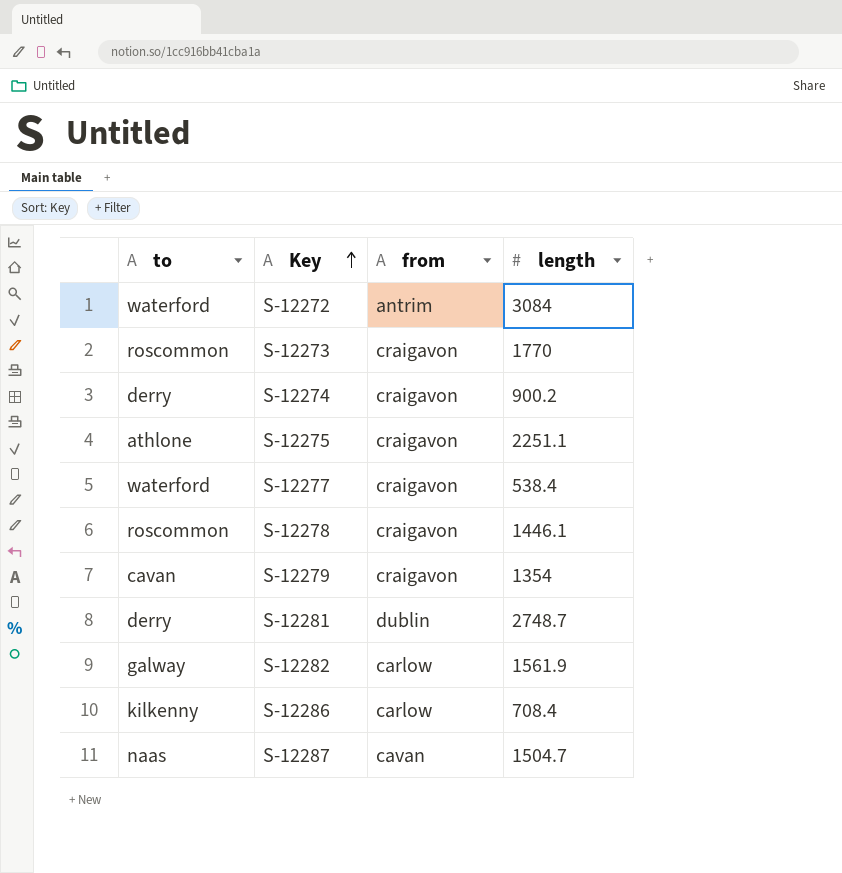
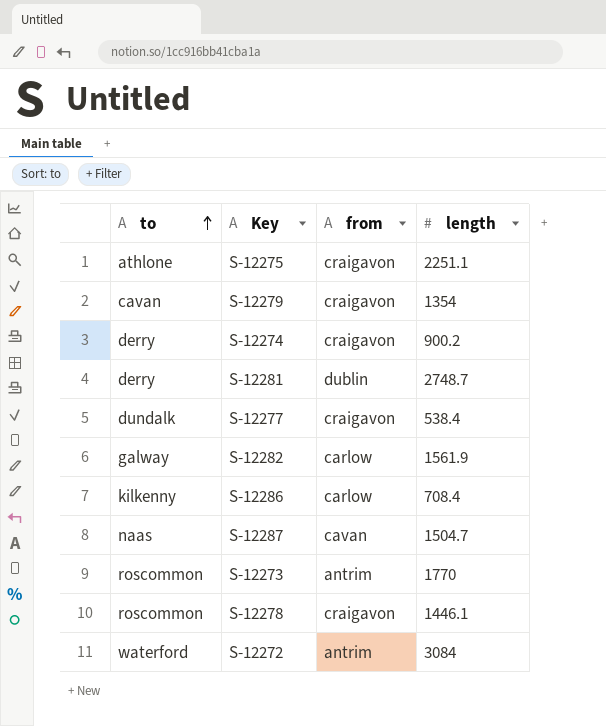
row order: Key ascending -> to ascending
S-12277 | to: waterford -> dundalk
S-12273 | from: craigavon -> antrim

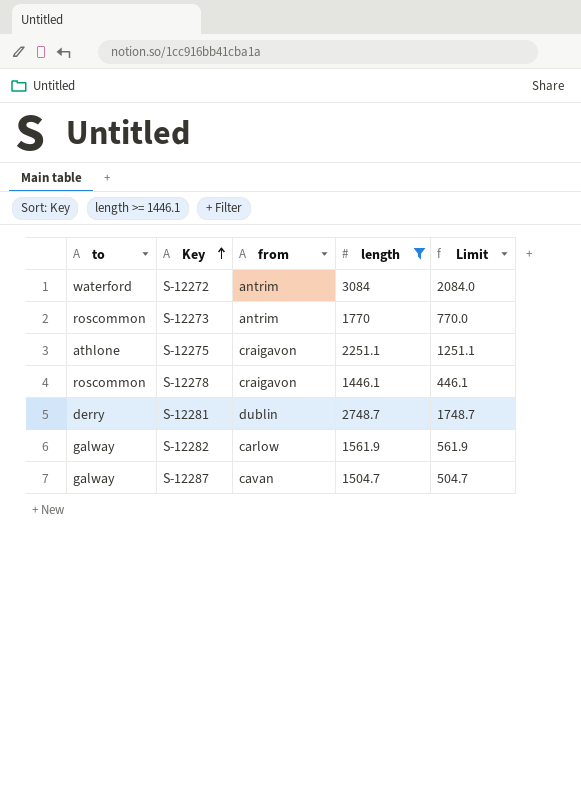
filter: none -> length >= 1446.1
row order: to ascending -> Key ascending
column Limit | formula: none -> [length] - 1000
S-12287 | to: naas -> galway

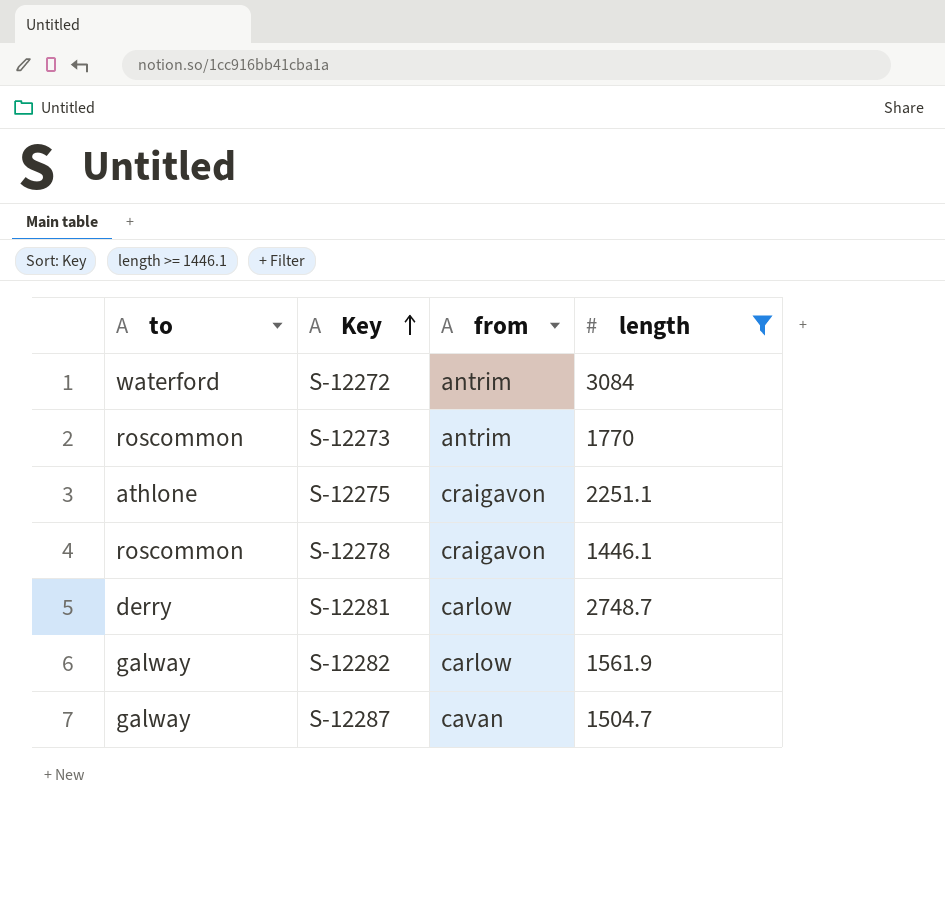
column Limit | formula: [length] - 1000 -> none
S-12281 | from: dublin -> carlow

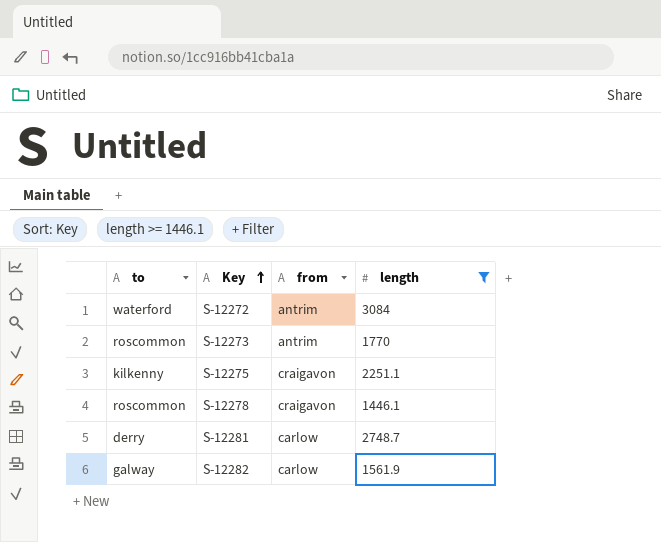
row S-12287: galway | cavan | 1504.7 -> none
S-12275 | to: athlone -> kilkenny

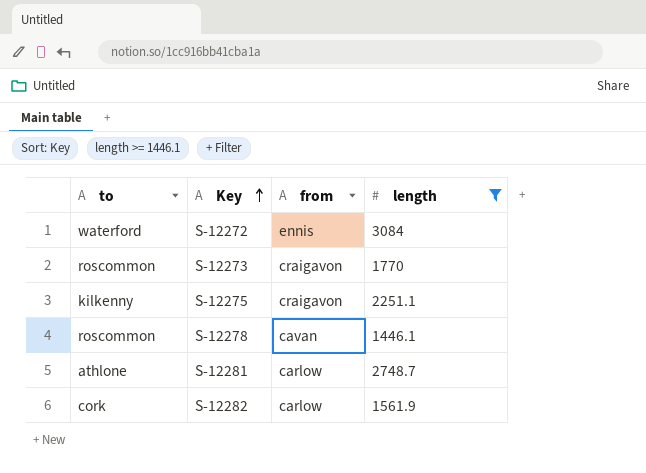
S-12272 | from: antrim -> ennis
S-12273 | from: antrim -> craigavon
S-12278 | from: craigavon -> cavan
S-12281 | to: derry -> athlone
S-12282 | to: galway -> cork

